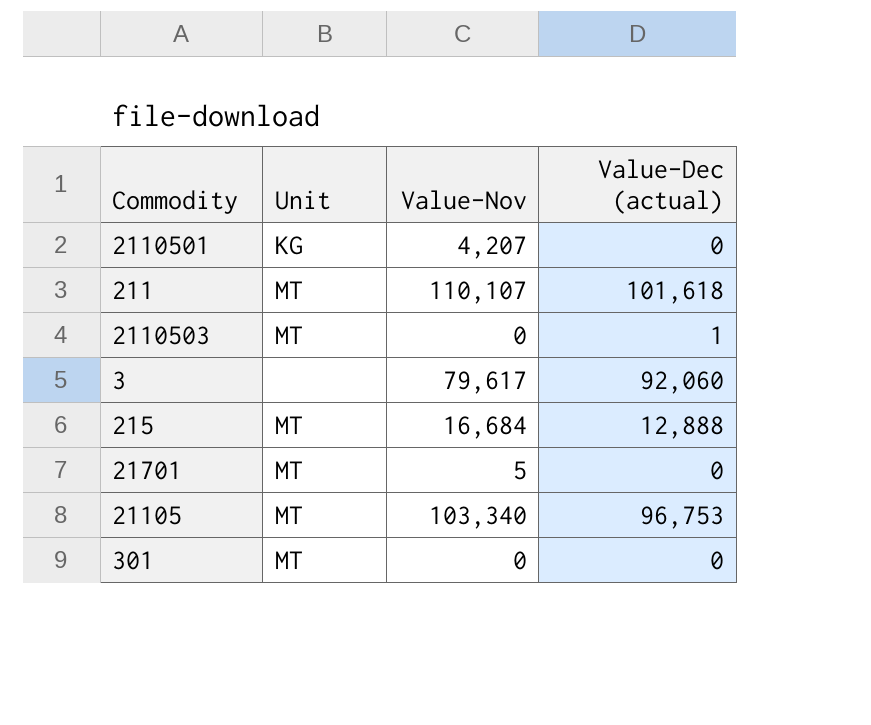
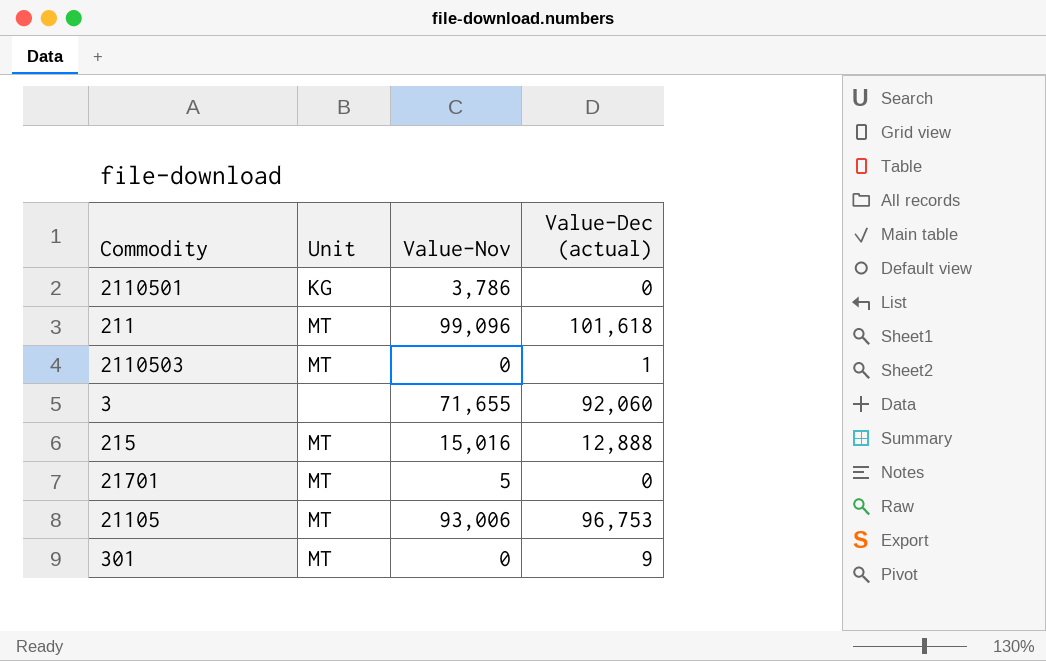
2110501 | Value-Nov: 4,207 -> 3,786
211 | Value-Nov: 110,107 -> 99,096
3 | Value-Nov: 79,617 -> 71,655
215 | Value-Nov: 16,684 -> 15,016
21105 | Value-Nov: 103,340 -> 93,006
301 | Value-Dec (actual): 0 -> 9

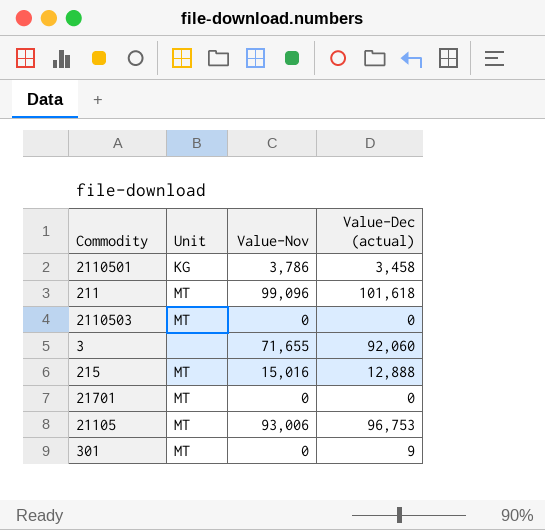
2110501 | Value-Dec (actual): 0 -> 3,458
2110503 | Value-Dec (actual): 1 -> 0
21701 | Value-Nov: 5 -> 0

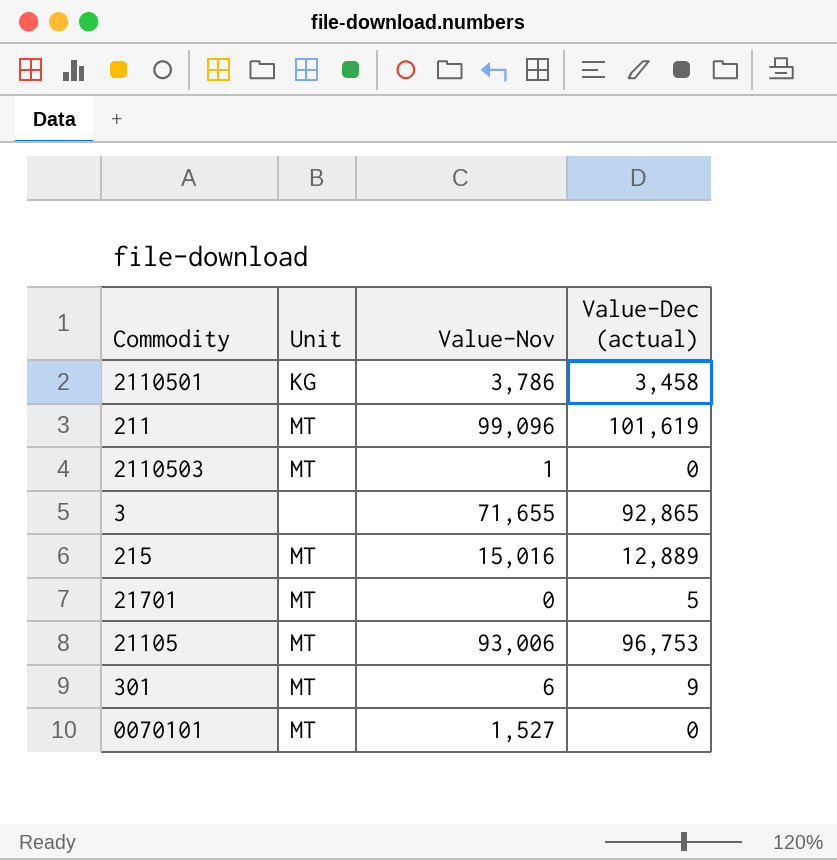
211 | Value-Dec (actual): 101,618 -> 101,619
2110503 | Value-Nov: 0 -> 1
3 | Value-Dec (actual): 92,060 -> 92,865
215 | Value-Dec (actual): 12,888 -> 12,889
21701 | Value-Dec (actual): 0 -> 5
301 | Value-Nov: 0 -> 6
row 0070101: none -> MT | 1,527 | 0

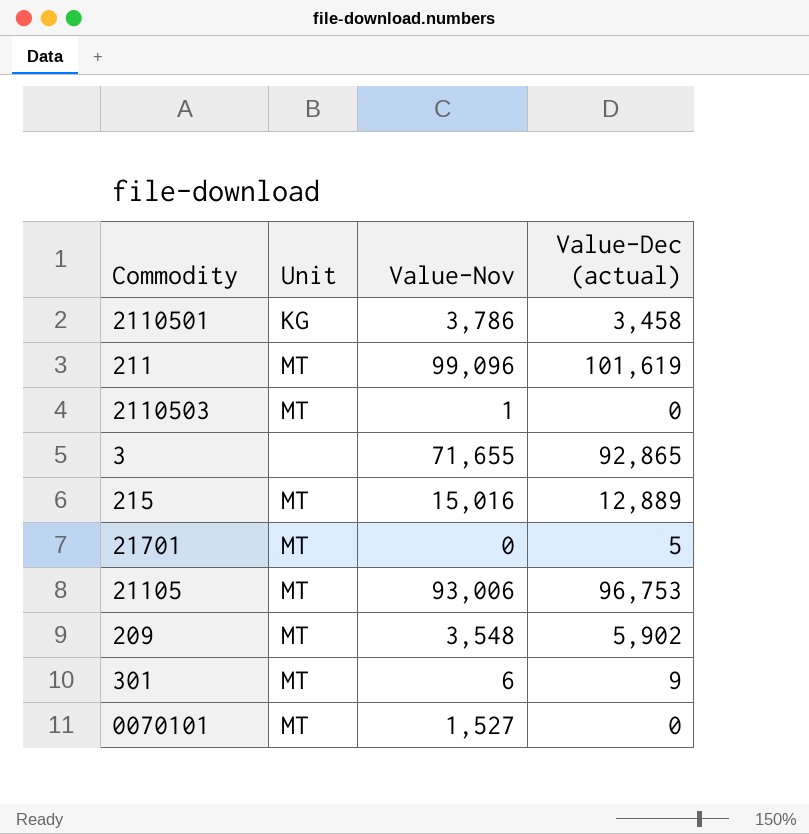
row 209: none -> MT | 3,548 | 5,902

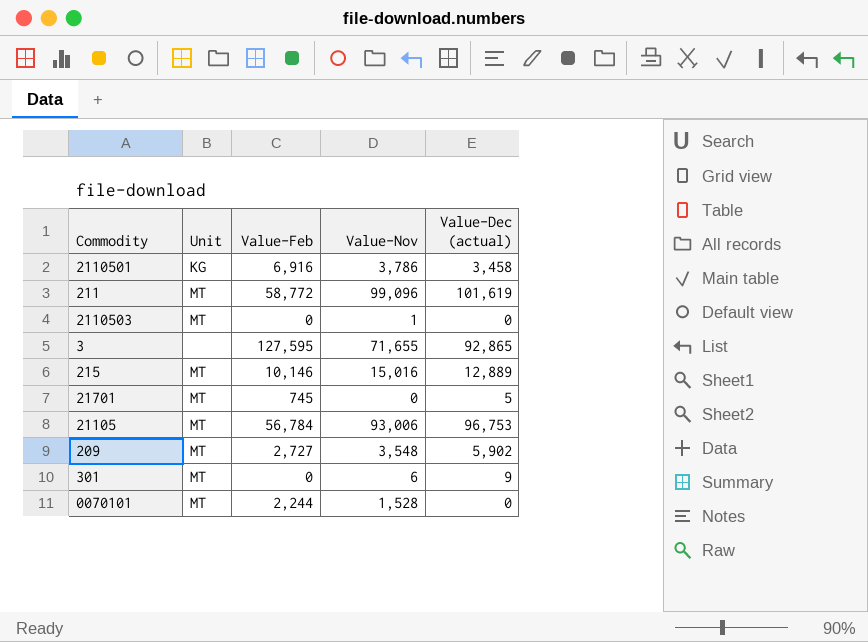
column Value-Feb | position: none -> 3
0070101 | Value-Nov: 1,527 -> 1,528

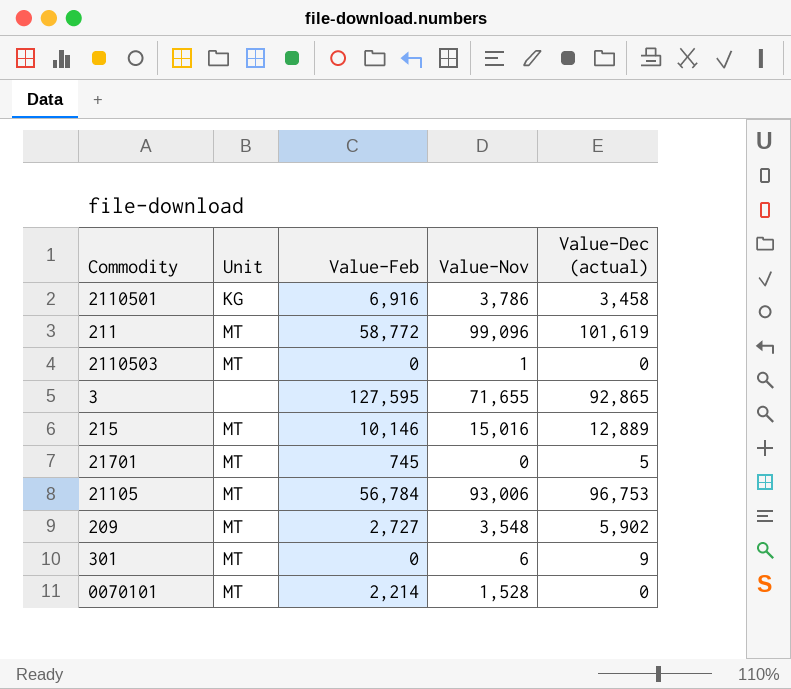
0070101 | Value-Feb: 2,244 -> 2,214

